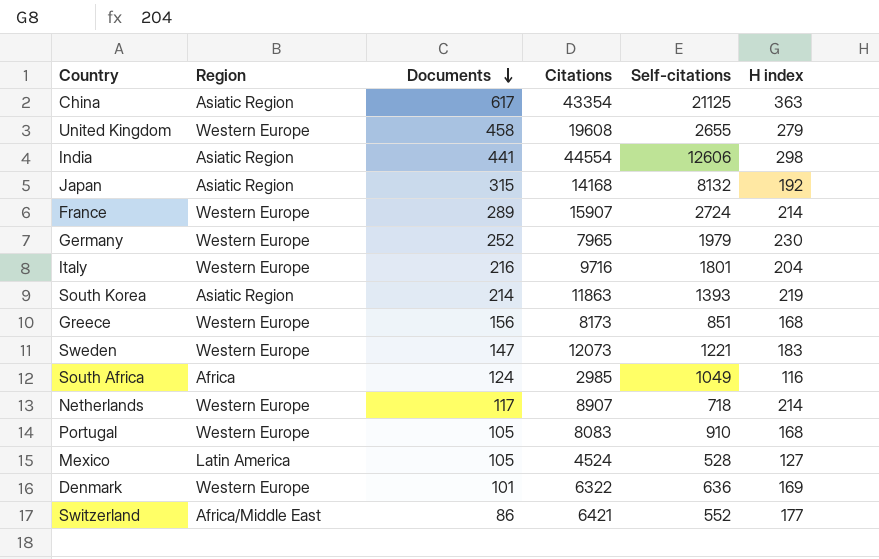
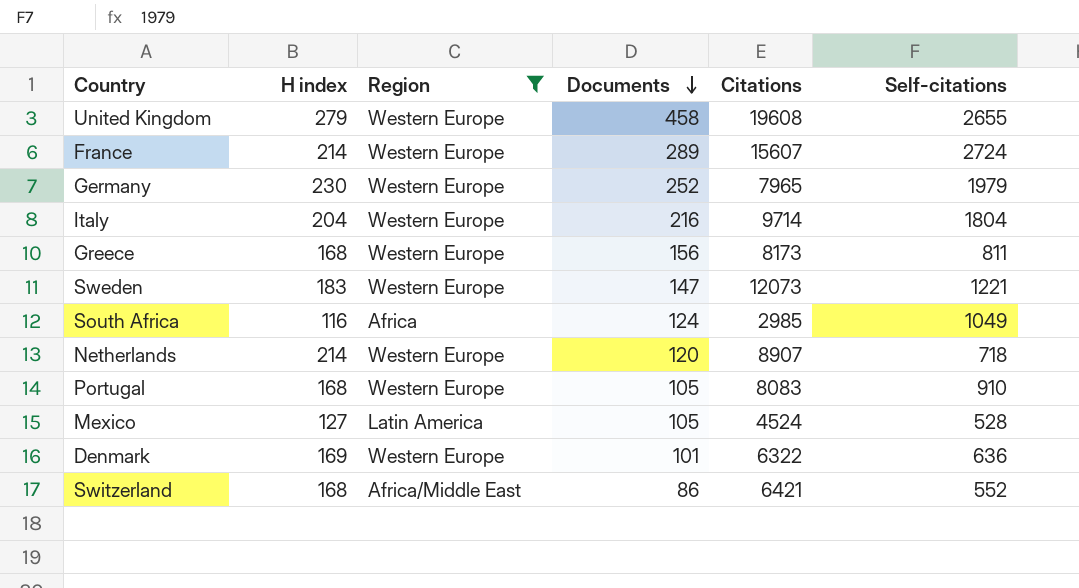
filter: none -> Region != Asiatic Region
column H index | position: 6 -> 2
France | Citations: 15907 -> 15607
Italy | Citations: 9716 -> 9714
Italy | Self-citations: 1801 -> 1804
Greece | Self-citations: 851 -> 811
Netherlands | Documents: 117 -> 120
Switzerland | H index: 177 -> 168

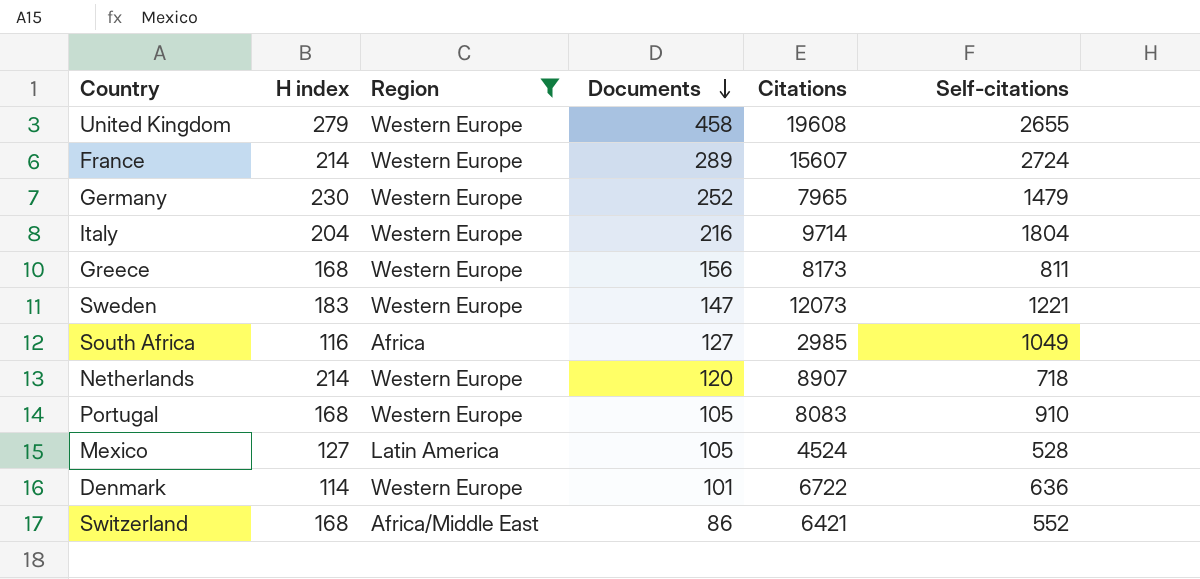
Germany | Self-citations: 1979 -> 1479
South Africa | Documents: 124 -> 127
Denmark | H index: 169 -> 114
Denmark | Citations: 6322 -> 6722

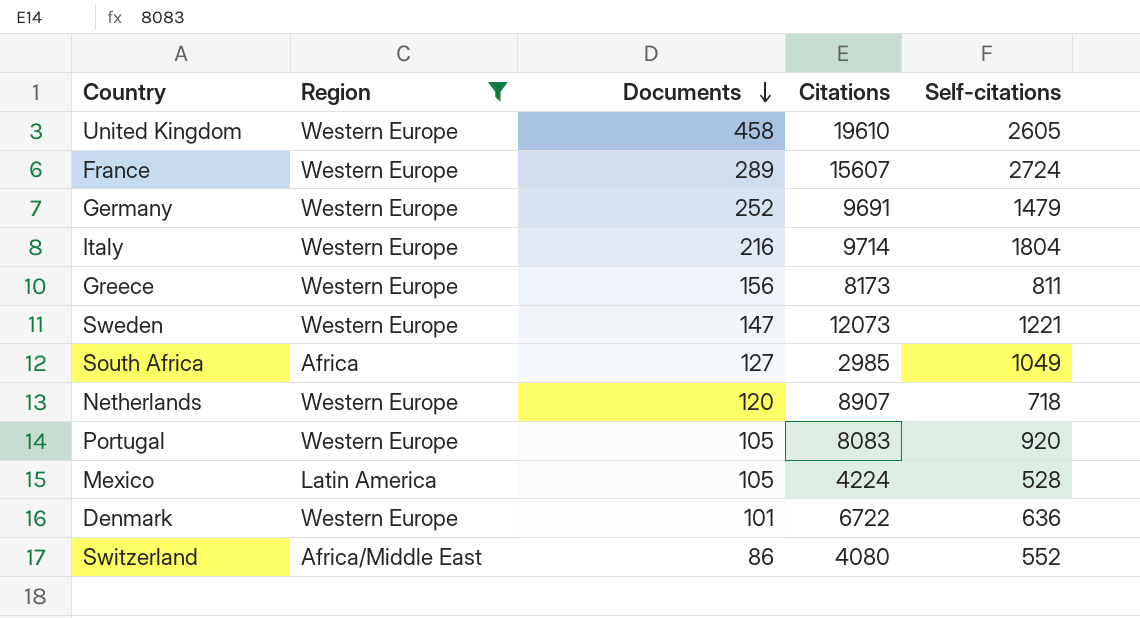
column H index | position: 2 -> none
United Kingdom | Citations: 19608 -> 19610
United Kingdom | Self-citations: 2655 -> 2605
Germany | Citations: 7965 -> 9691
Portugal | Self-citations: 910 -> 920
Mexico | Citations: 4524 -> 4224
Switzerland | Citations: 6421 -> 4080

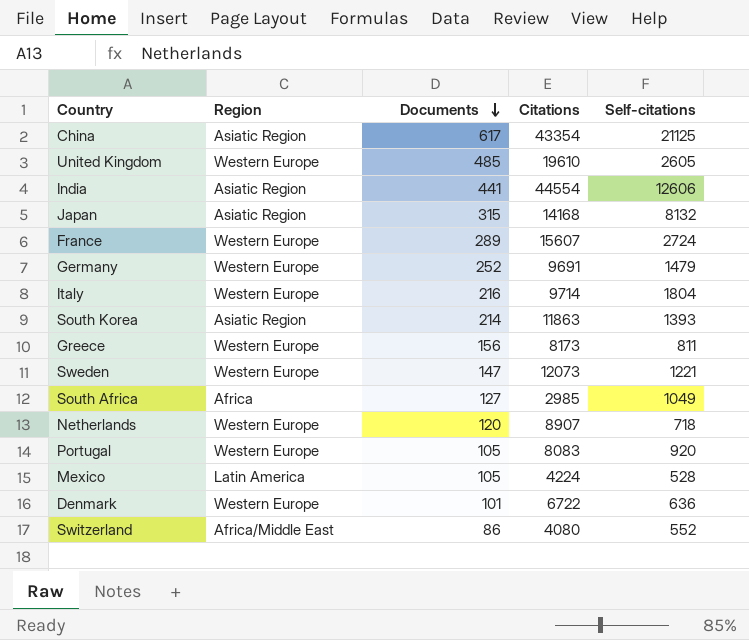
filter: Region != Asiatic Region -> none
United Kingdom | Documents: 458 -> 485

